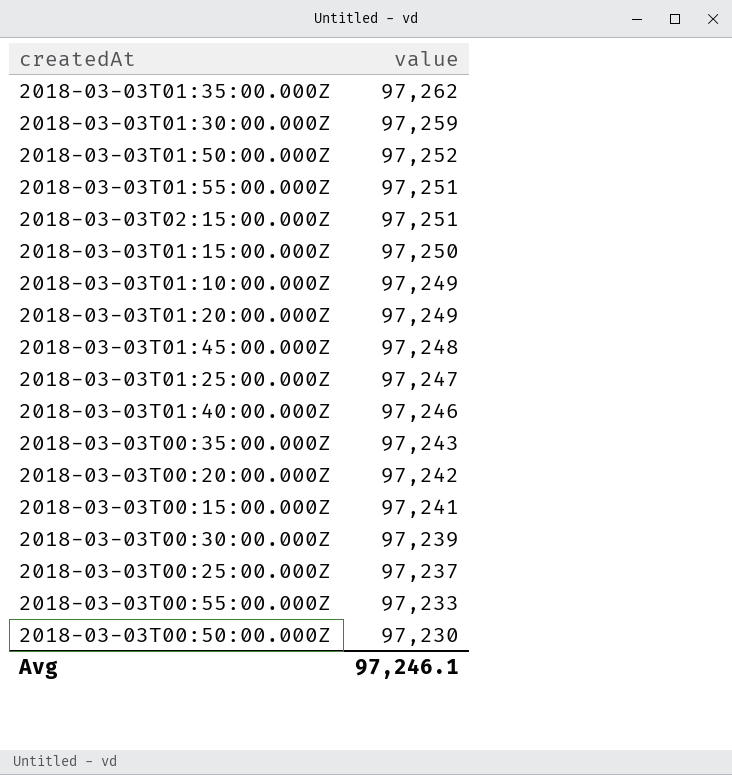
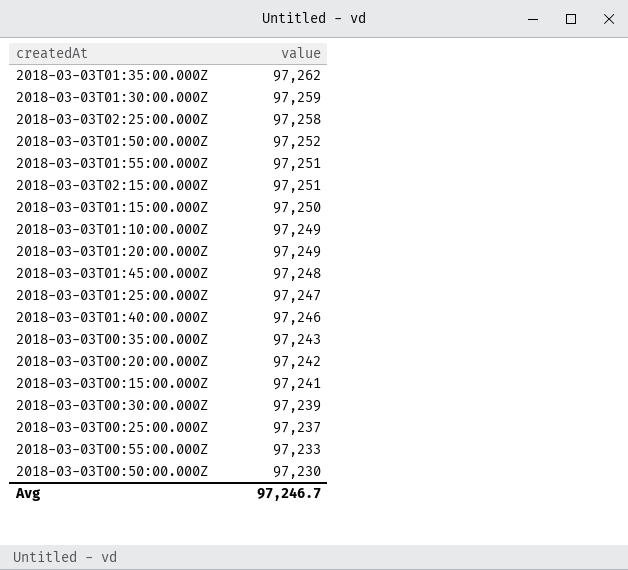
row 2018-03-03T02:25:00.000Z: none -> 97,258
Avg | value: 97,246.1 -> 97,246.7

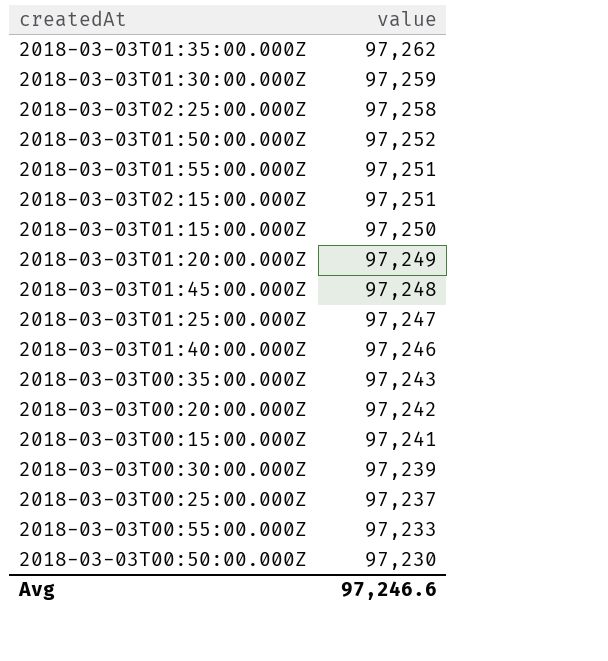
row 2018-03-03T01:10:00.000Z: 97,249 -> none
Avg | value: 97,246.7 -> 97,246.6

